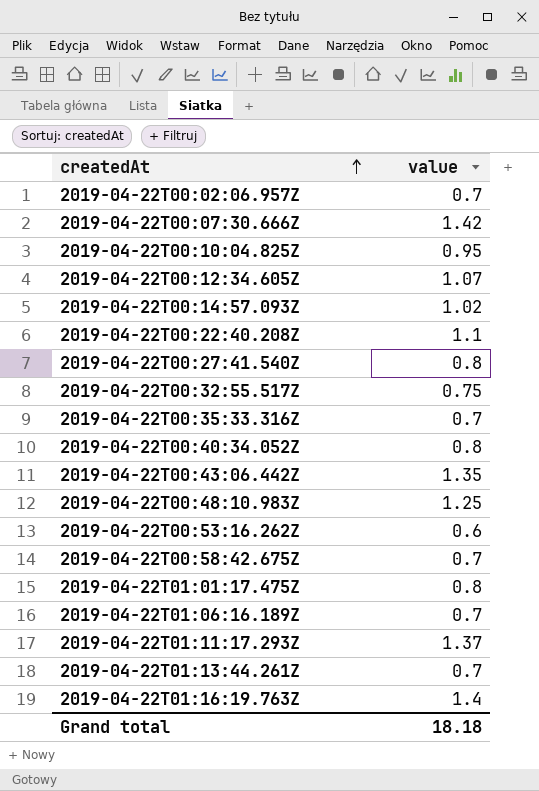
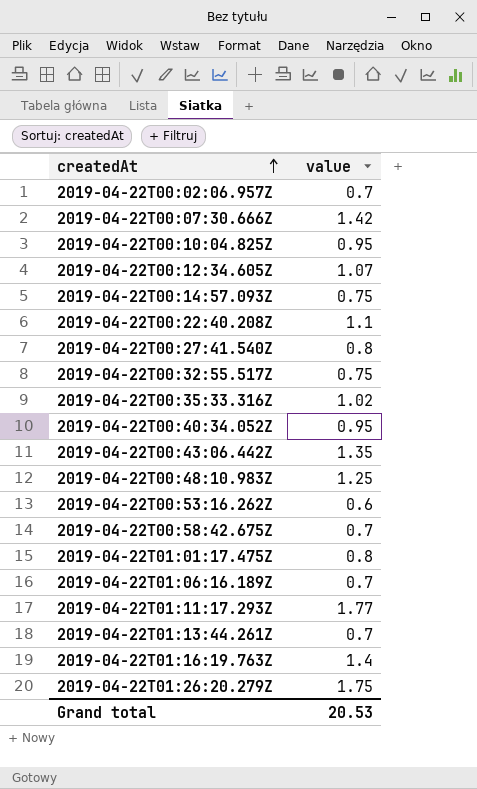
2019-04-22T00:14:57.093Z | value: 1.02 -> 0.75
2019-04-22T00:35:33.316Z | value: 0.7 -> 1.02
2019-04-22T00:40:34.052Z | value: 0.8 -> 0.95
2019-04-22T01:11:17.293Z | value: 1.37 -> 1.77
row 2019-04-22T01:26:20.279Z: none -> 1.75
Grand total | value: 18.18 -> 20.53

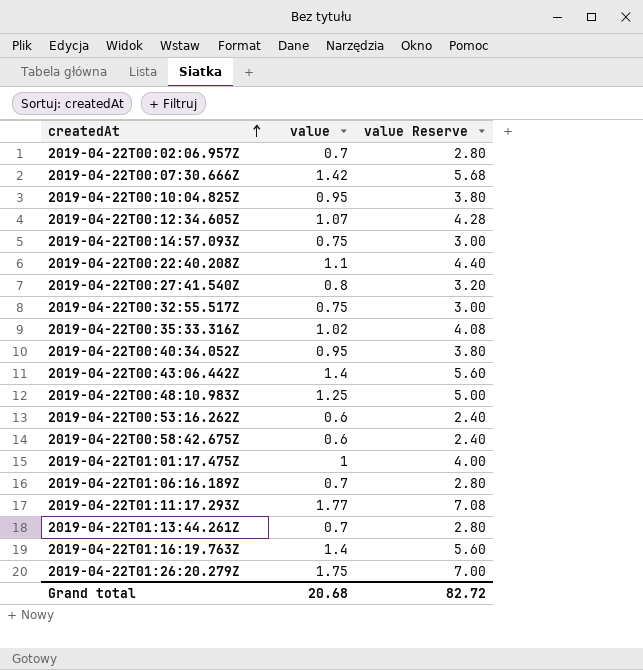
column value Reserve | formula: none -> [value] * 4
2019-04-22T00:43:06.442Z | value: 1.35 -> 1.4
2019-04-22T00:58:42.675Z | value: 0.7 -> 0.6
2019-04-22T01:01:17.475Z | value: 0.8 -> 1
Grand total | value: 20.53 -> 20.68

